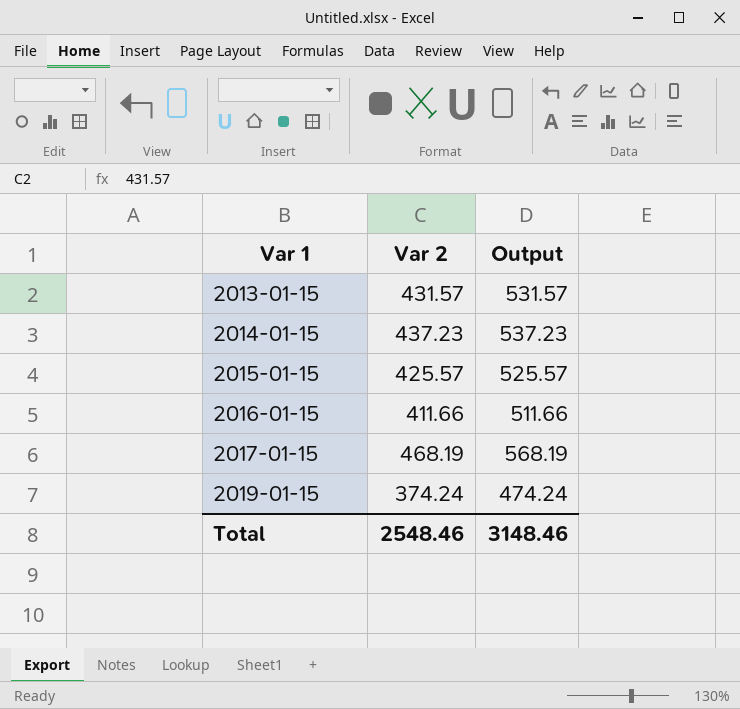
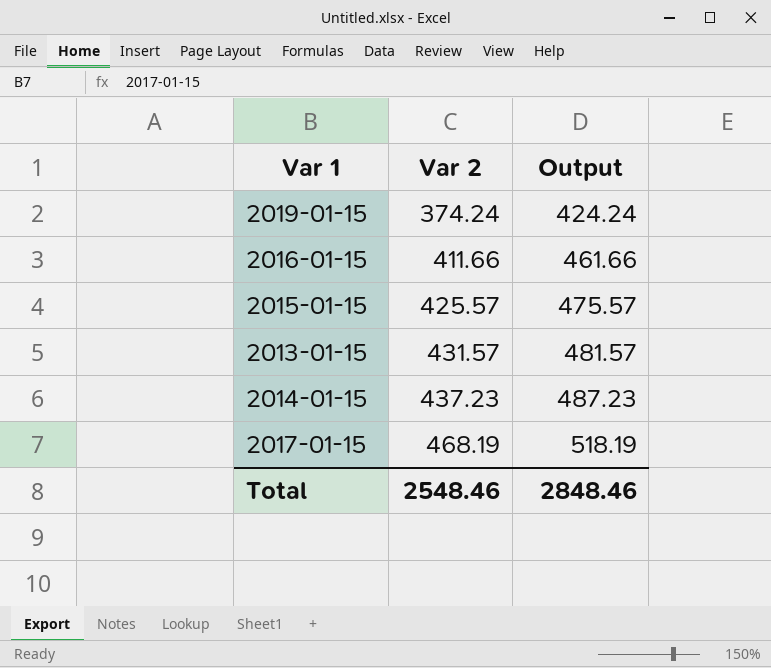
row order: Var 1 ascending -> Var 2 ascending
column Output | formula: [Var 2] + 100 -> [Var 2] + 50
Total | Output: 3148.46 -> 2848.46

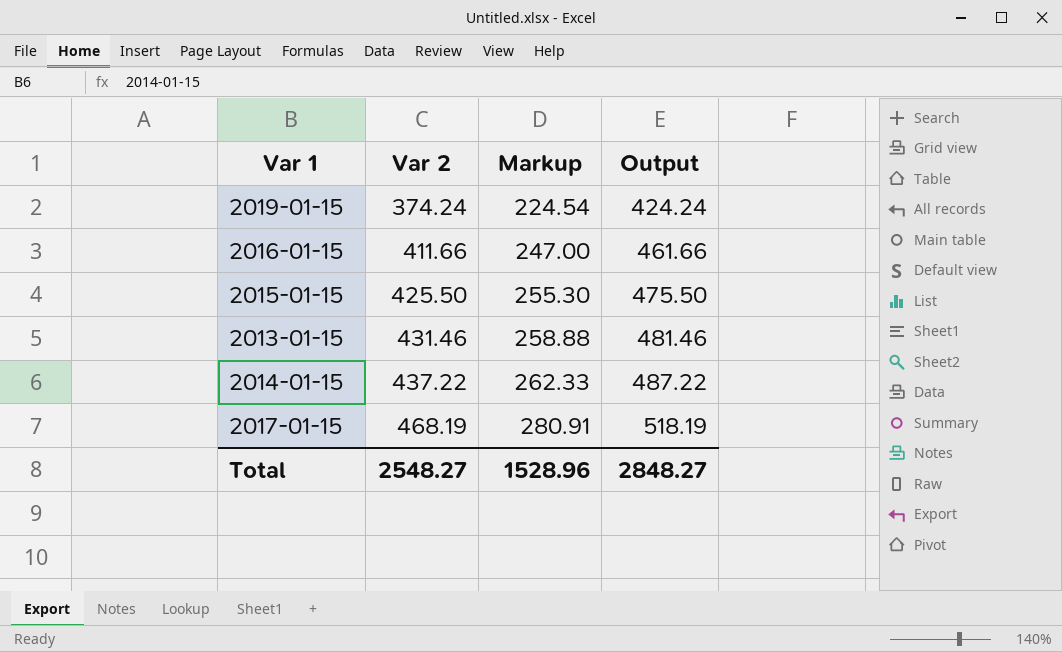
column Markup | formula: none -> [Var 2] * 0.6
2015-01-15 | Var 2: 425.57 -> 425.50
2015-01-15 | Output: 475.57 -> 475.50
2013-01-15 | Var 2: 431.57 -> 431.46
2013-01-15 | Output: 481.57 -> 481.46
2014-01-15 | Var 2: 437.23 -> 437.22
2014-01-15 | Output: 487.23 -> 487.22
Total | Var 2: 2548.46 -> 2548.27
Total | Output: 2848.46 -> 2848.27

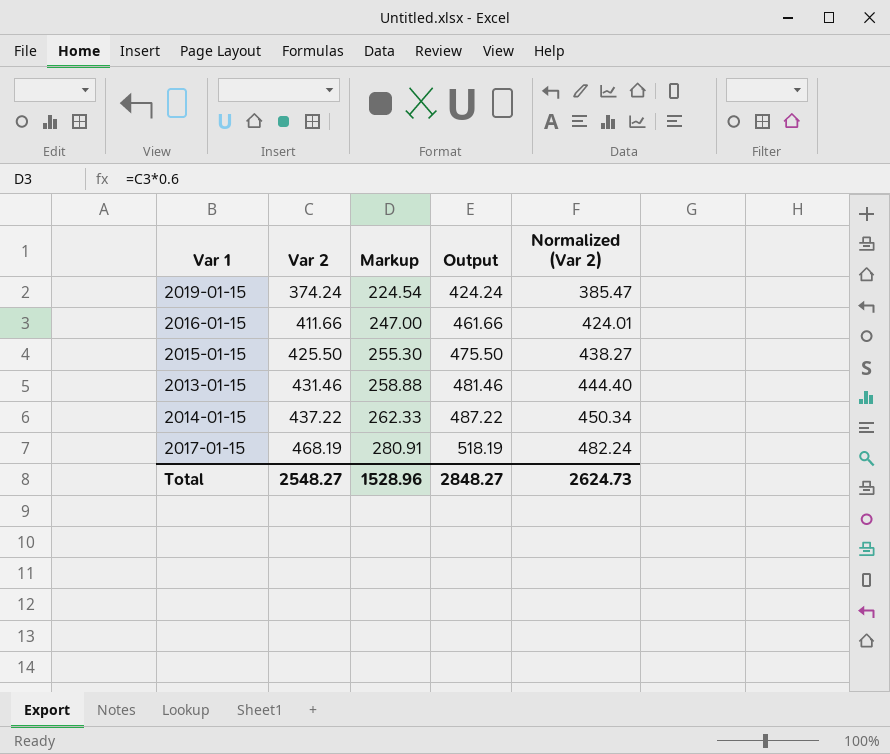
column Normalized (Var 2) | formula: none -> [Var 2] * 1.03

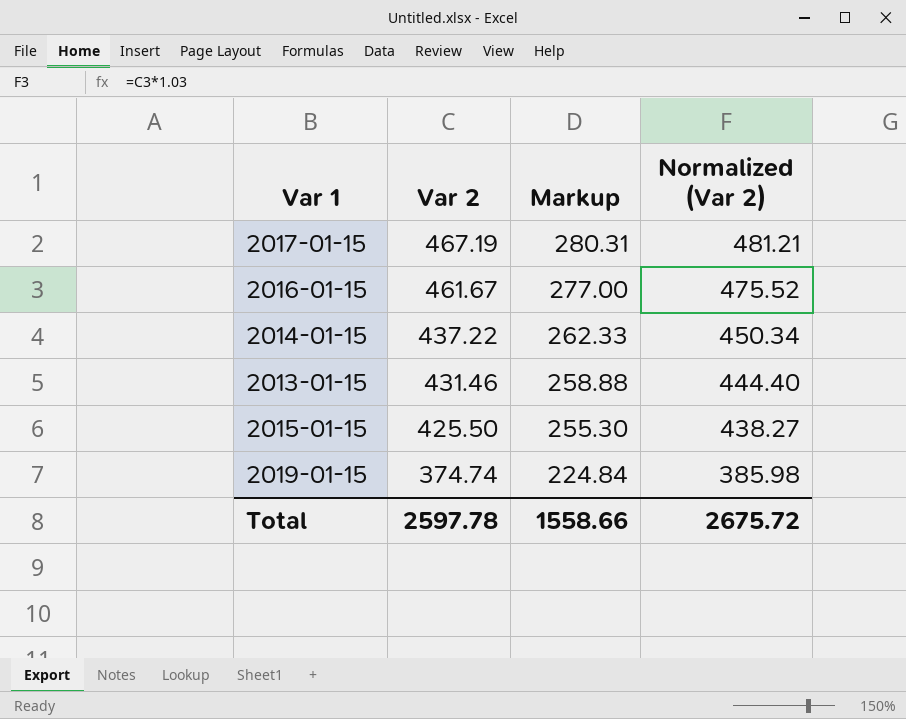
row order: Var 2 ascending -> Var 2 descending
column Output | formula: [Var 2] + 50 -> none
2017-01-15 | Var 2: 468.19 -> 467.19
2017-01-15 | Markup: 280.91 -> 280.31
2017-01-15 | Normalized (Var 2): 482.24 -> 481.21
2016-01-15 | Var 2: 411.66 -> 461.67
2016-01-15 | Markup: 247.00 -> 277.00
2016-01-15 | Normalized (Var 2): 424.01 -> 475.52
2019-01-15 | Var 2: 374.24 -> 374.74
2019-01-15 | Markup: 224.54 -> 224.84
2019-01-15 | Normalized (Var 2): 385.47 -> 385.98
Total | Var 2: 2548.27 -> 2597.78
Total | Markup: 1528.96 -> 1558.66
Total | Normalized (Var 2): 2624.73 -> 2675.72

